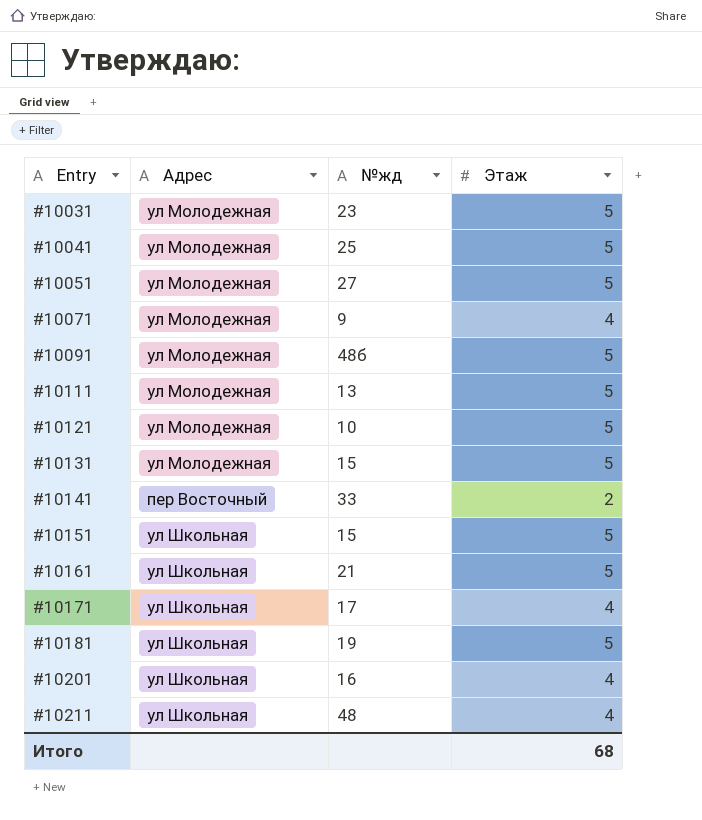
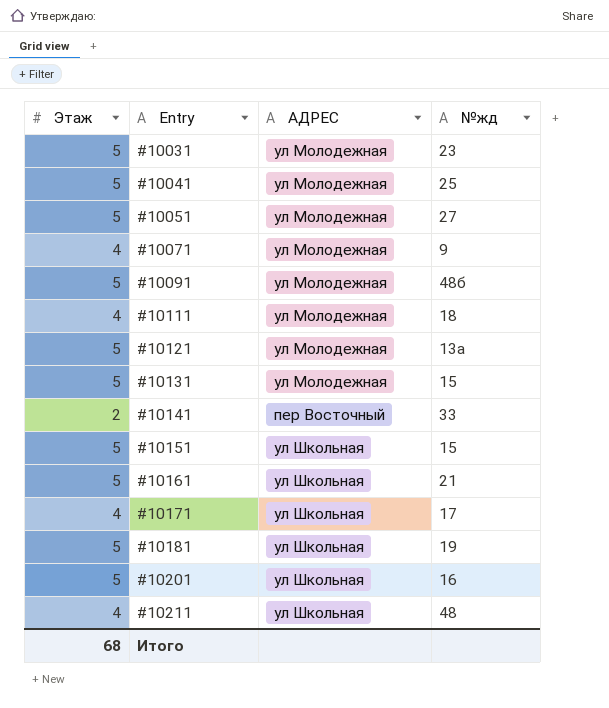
column Этаж | position: 4 -> 1
column name: Адрес -> АДРЕС
#10111 | Этаж: 5 -> 4
#10111 | №жд: 13 -> 18
#10121 | №жд: 10 -> 13а
#10201 | Этаж: 4 -> 5

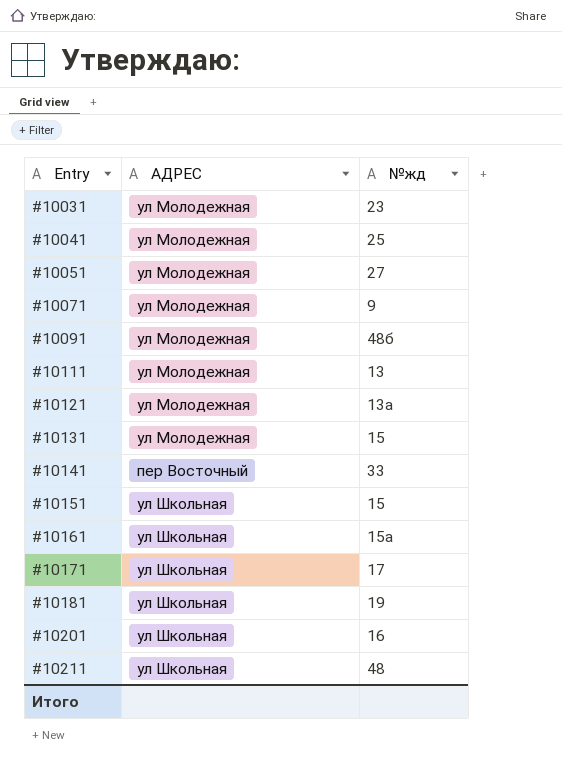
column Этаж | position: 1 -> none
#10111 | №жд: 18 -> 13
#10161 | №жд: 21 -> 15а

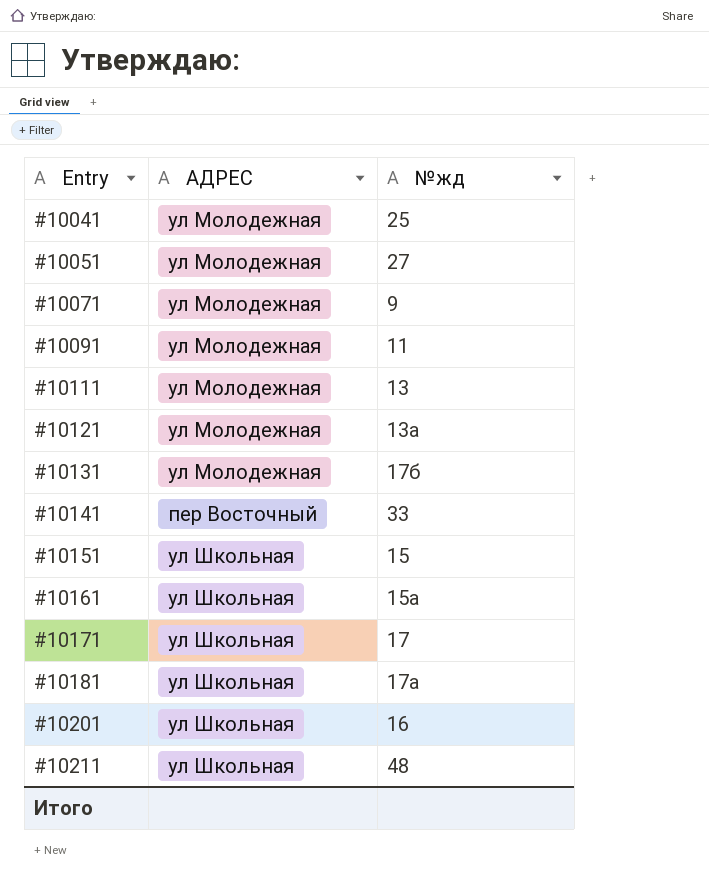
row #10031: ул Молодежная | 23 -> none
#10091 | №жд: 48б -> 11
#10131 | №жд: 15 -> 17б
#10181 | №жд: 19 -> 17а

